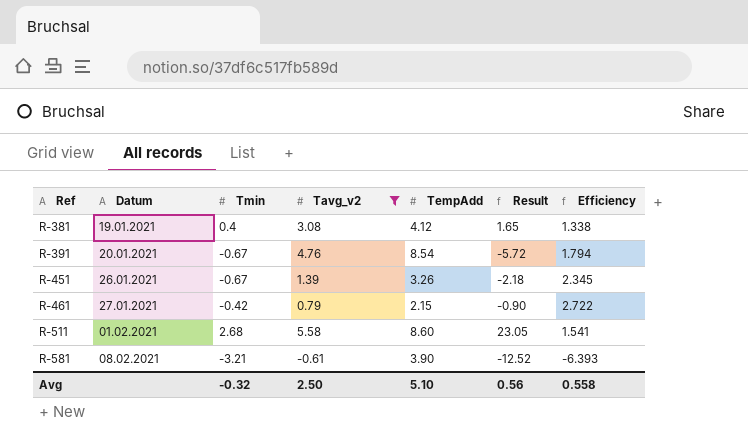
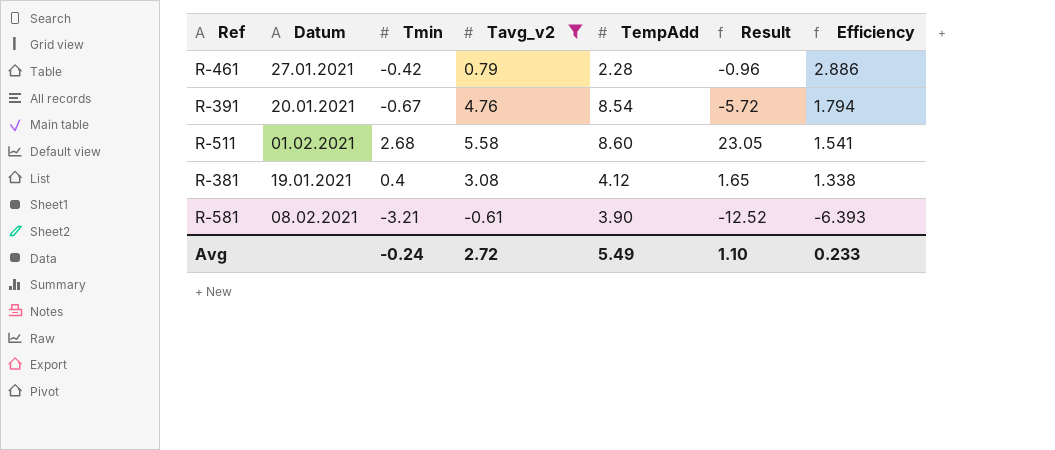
row order: Ref ascending -> Efficiency descending
row R-451: 26.01.2021 | -0.67 | 1.39 | 3.26 | -2.18 | 2.345 -> none
R-461 | TempAdd: 2.15 -> 2.28
R-461 | Result: -0.90 -> -0.96
R-461 | Efficiency: 2.722 -> 2.886
Avg | Tmin: -0.32 -> -0.24
Avg | Tavg_v2: 2.50 -> 2.72
Avg | TempAdd: 5.10 -> 5.49
Avg | Result: 0.56 -> 1.10
Avg | Efficiency: 0.558 -> 0.233

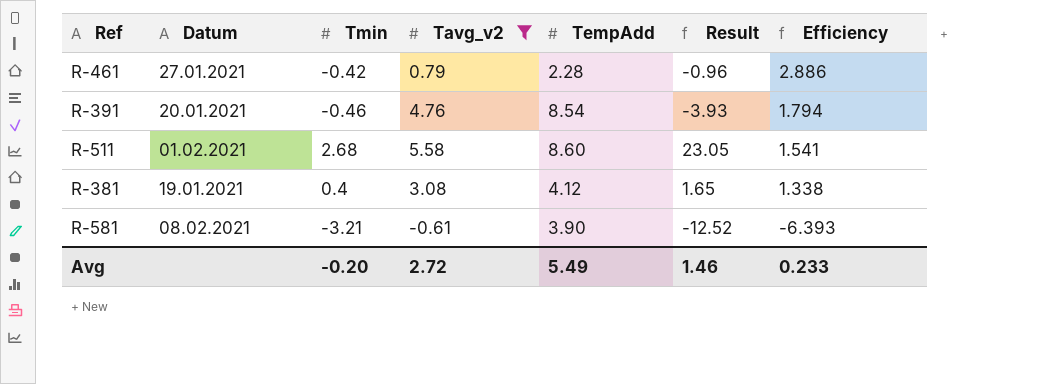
R-391 | Tmin: -0.67 -> -0.46
R-391 | Result: -5.72 -> -3.93
Avg | Tmin: -0.24 -> -0.20
Avg | Result: 1.10 -> 1.46

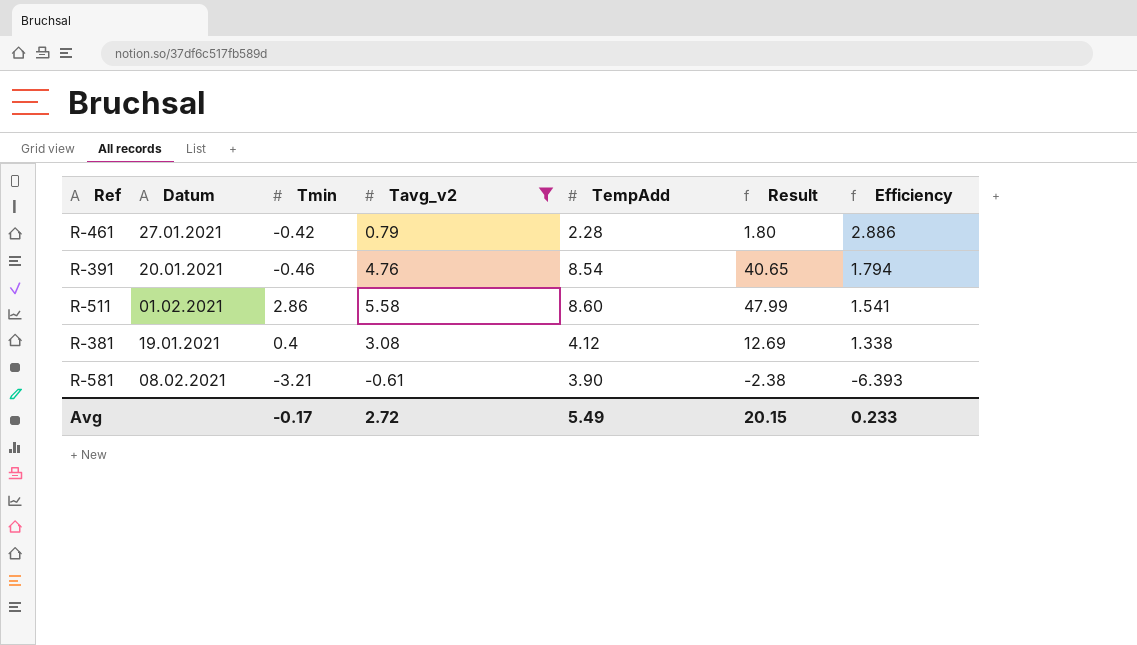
column Result | formula: [Tmin] * [TempAdd] -> [Tavg_v2] * [TempAdd]
R-511 | Tmin: 2.68 -> 2.86
Avg | Tmin: -0.20 -> -0.17
Avg | Result: 1.46 -> 20.15

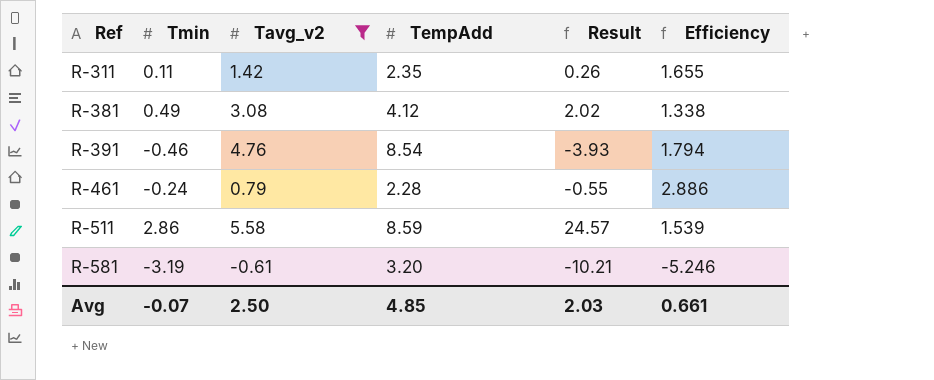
row order: Efficiency descending -> Ref ascending
column Datum | position: 2 -> none
column Result | formula: [Tavg_v2] * [TempAdd] -> [Tmin] * [TempAdd]
row R-311: none -> 0.11 | 1.42 | 2.35 | 0.26 | 1.655
R-381 | Tmin: 0.4 -> 0.49
R-461 | Tmin: -0.42 -> -0.24
R-511 | TempAdd: 8.60 -> 8.59
R-511 | Efficiency: 1.541 -> 1.539
R-581 | Tmin: -3.21 -> -3.19
R-581 | TempAdd: 3.90 -> 3.20
R-581 | Efficiency: -6.393 -> -5.246
Avg | Tmin: -0.17 -> -0.07
Avg | Tavg_v2: 2.72 -> 2.50
Avg | TempAdd: 5.49 -> 4.85
Avg | Result: 20.15 -> 2.03
Avg | Efficiency: 0.233 -> 0.661

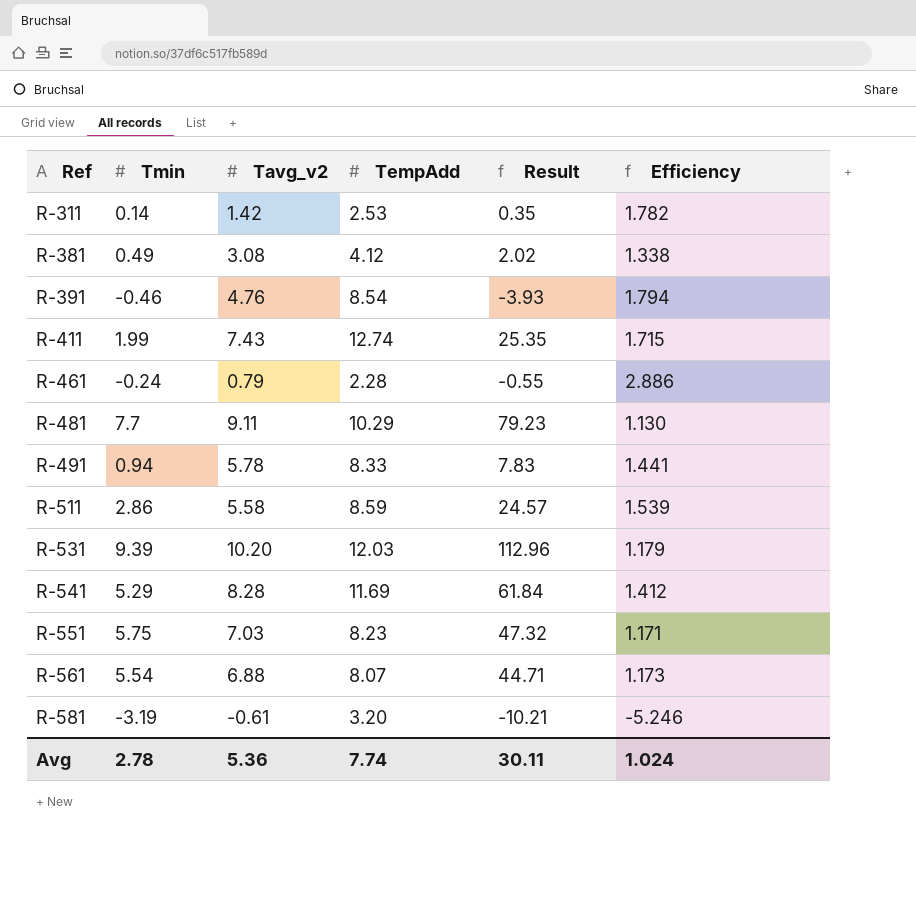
filter: Tavg_v2 <= 5.58 -> none
R-311 | Tmin: 0.11 -> 0.14
R-311 | TempAdd: 2.35 -> 2.53
R-311 | Result: 0.26 -> 0.35
R-311 | Efficiency: 1.655 -> 1.782
Avg | Tmin: -0.07 -> 2.78
Avg | Tavg_v2: 2.50 -> 5.36
Avg | TempAdd: 4.85 -> 7.74
Avg | Result: 2.03 -> 30.11
Avg | Efficiency: 0.661 -> 1.024

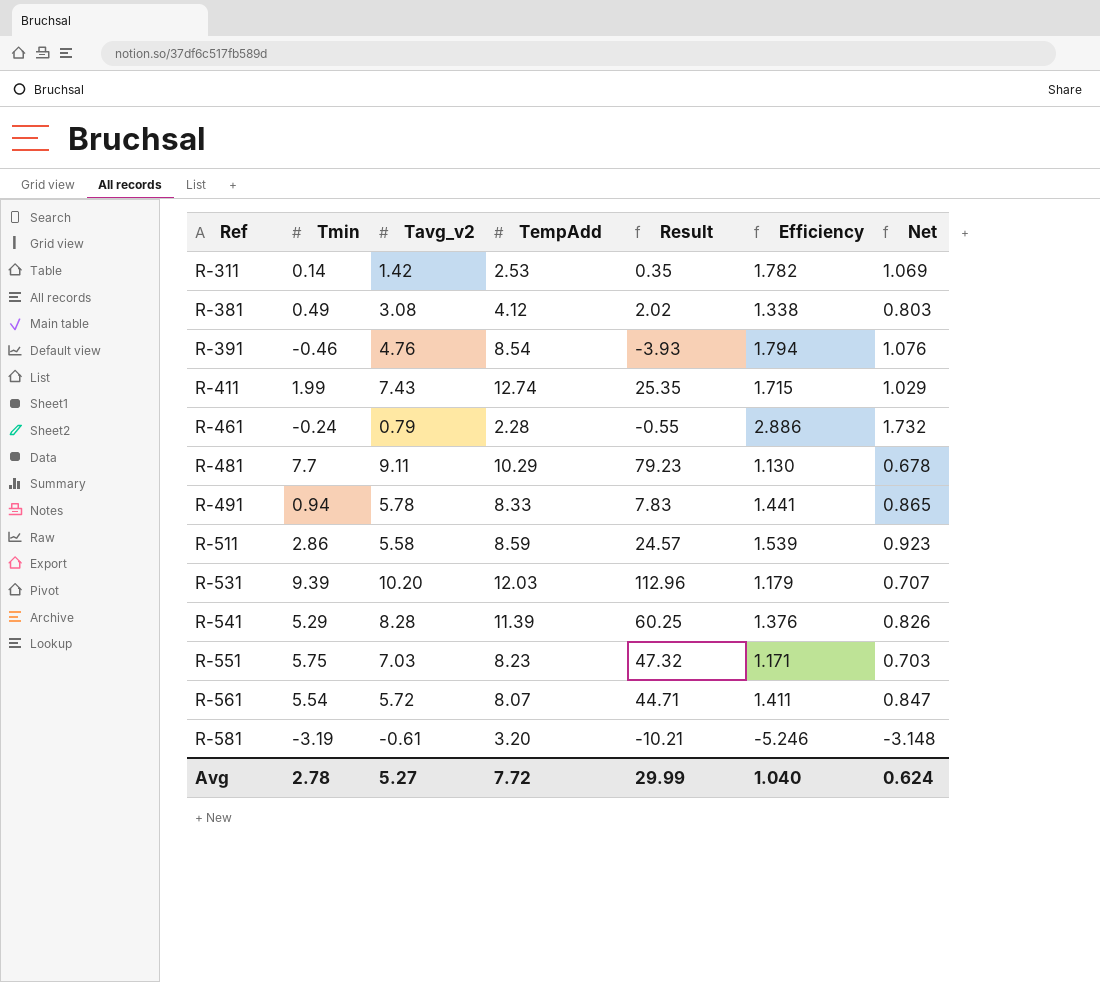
column Net | formula: none -> [Efficiency] * 0.6
R-541 | TempAdd: 11.69 -> 11.39
R-541 | Result: 61.84 -> 60.25
R-541 | Efficiency: 1.412 -> 1.376
R-561 | Tavg_v2: 6.88 -> 5.72
R-561 | Efficiency: 1.173 -> 1.411
Avg | Tavg_v2: 5.36 -> 5.27
Avg | TempAdd: 7.74 -> 7.72
Avg | Result: 30.11 -> 29.99
Avg | Efficiency: 1.024 -> 1.040

